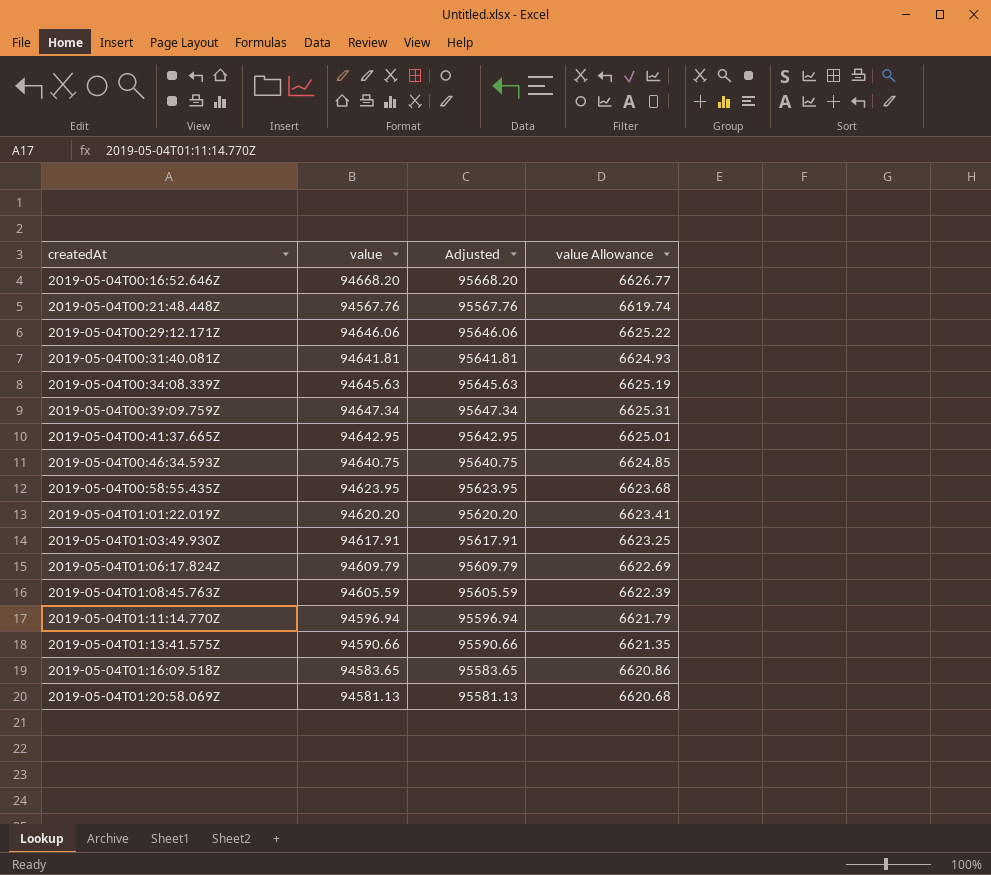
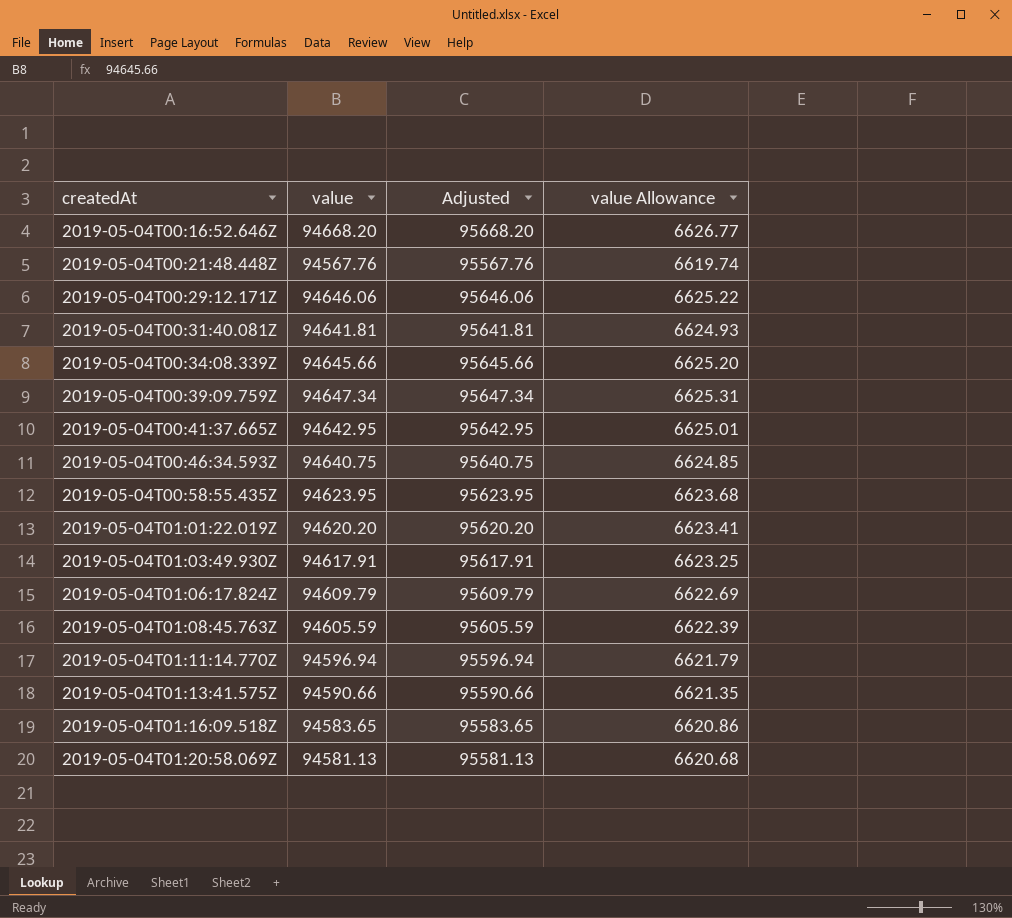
2019-05-04T00:34:08.339Z | value: 94645.63 -> 94645.66
2019-05-04T00:34:08.339Z | Adjusted: 95645.63 -> 95645.66
2019-05-04T00:34:08.339Z | value Allowance: 6625.19 -> 6625.20

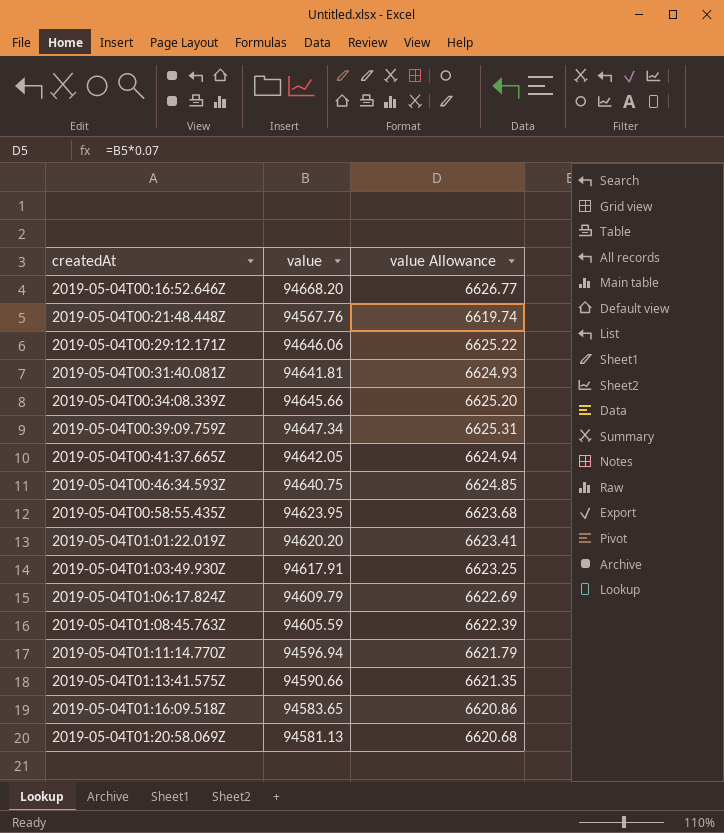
column Adjusted | formula: [value] + 1000 -> none
2019-05-04T00:41:37.665Z | value: 94642.95 -> 94642.05
2019-05-04T00:41:37.665Z | value Allowance: 6625.01 -> 6624.94

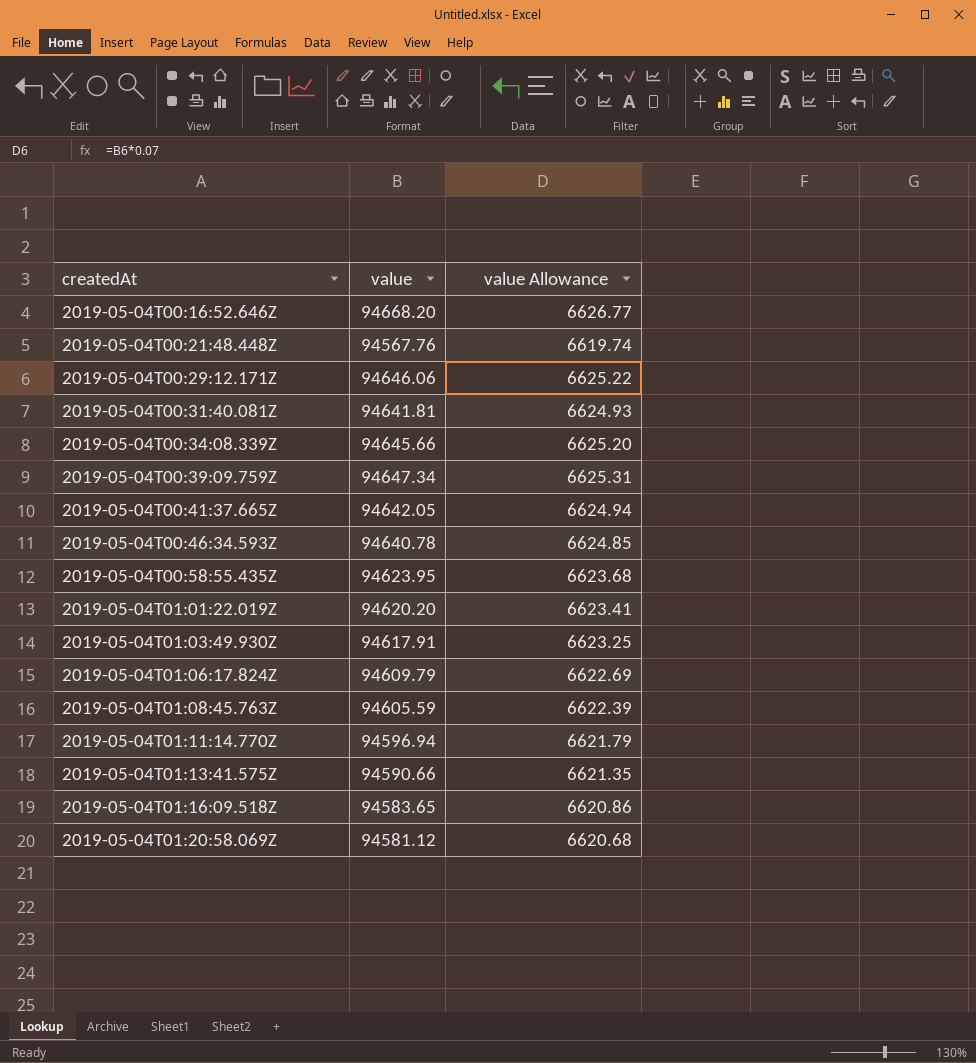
2019-05-04T00:46:34.593Z | value: 94640.75 -> 94640.78
2019-05-04T01:20:58.069Z | value: 94581.13 -> 94581.12

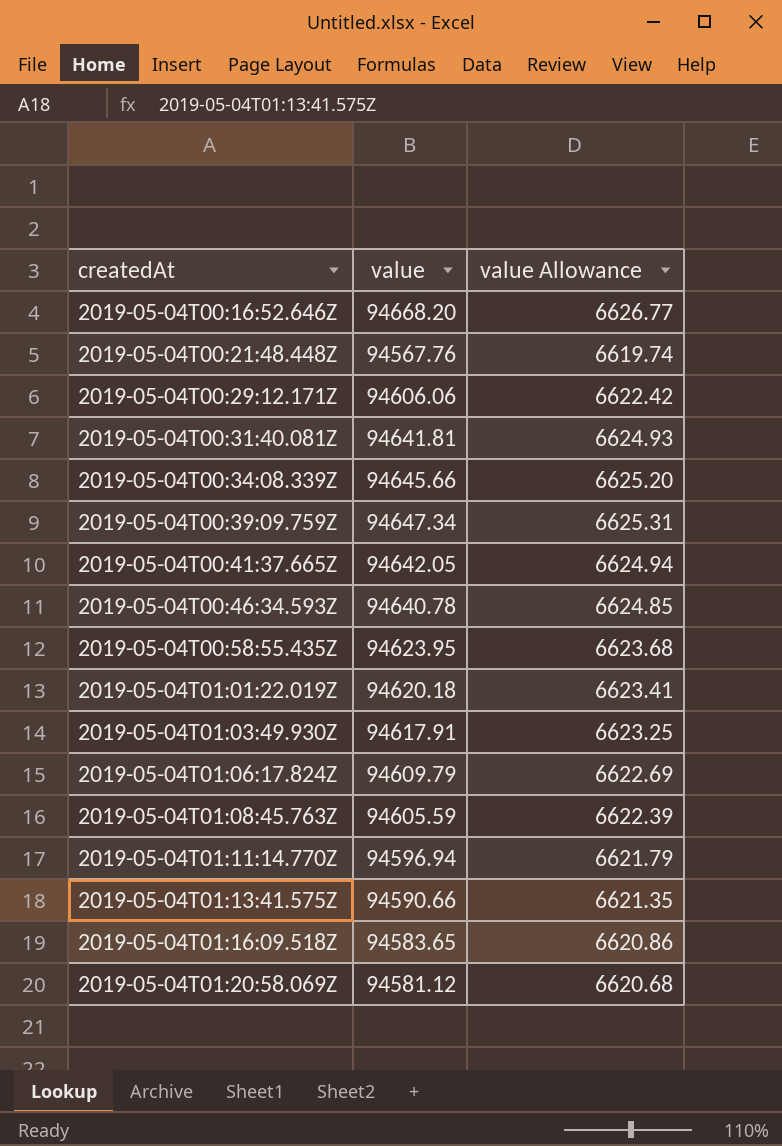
2019-05-04T00:29:12.171Z | value: 94646.06 -> 94606.06
2019-05-04T00:29:12.171Z | value Allowance: 6625.22 -> 6622.42
2019-05-04T01:01:22.019Z | value: 94620.20 -> 94620.18

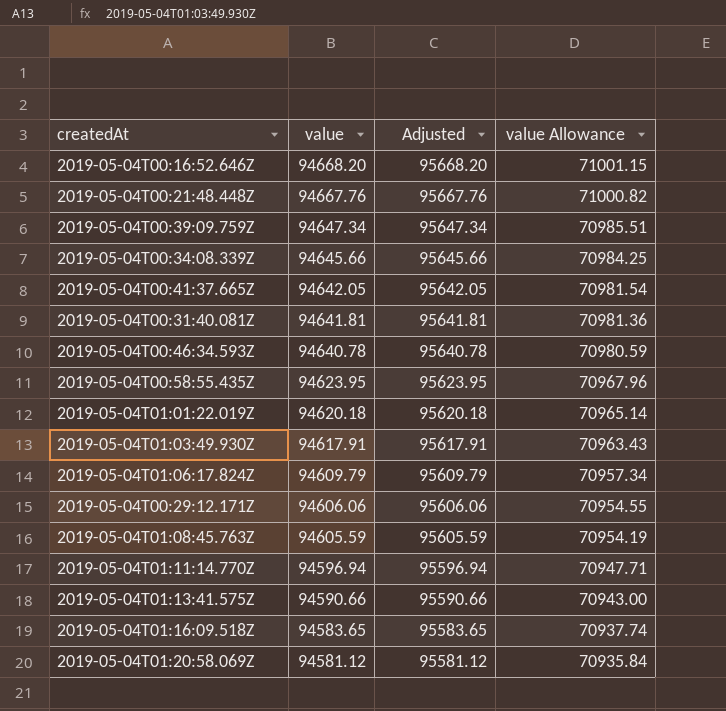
row order: createdAt ascending -> value descending
column Adjusted | formula: none -> [value] + 1000
column value Allowance | formula: [value] * 0.07 -> [value] * 0.75
2019-05-04T00:21:48.448Z | value: 94567.76 -> 94667.76

